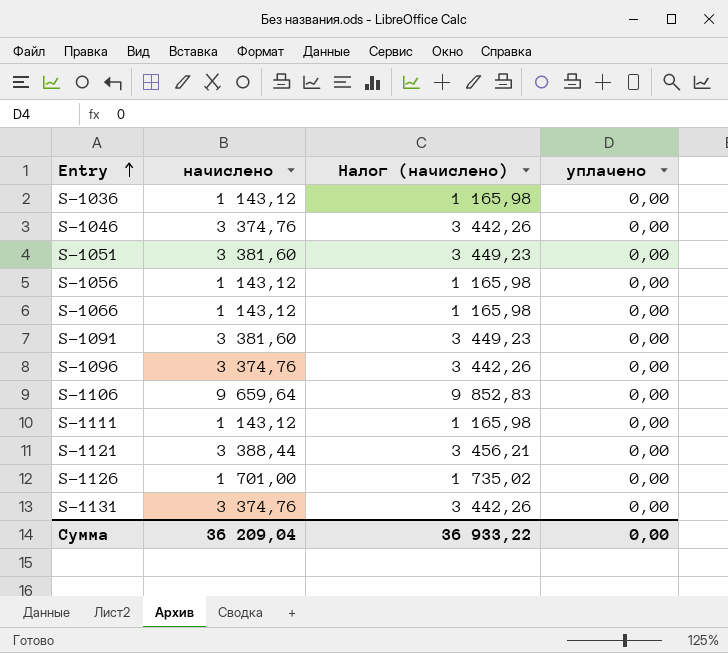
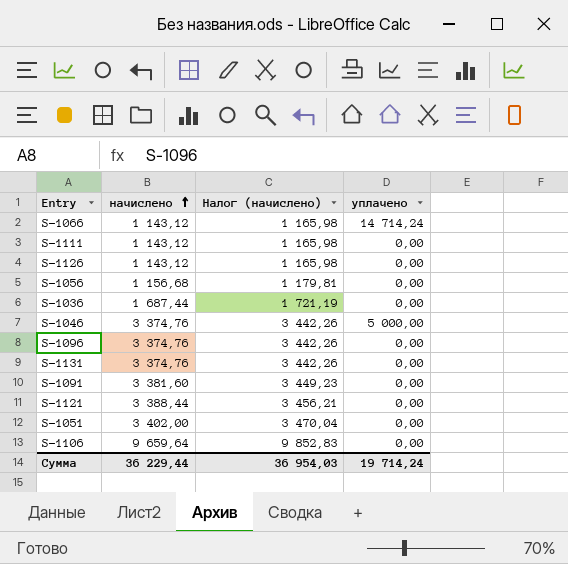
row order: Entry ascending -> начислено ascending
S-1066 | уплачено: 0,00 -> 14 714,24
S-1126 | начислено: 1 701,00 -> 1 143,12
S-1126 | Налог (начислено): 1 735,02 -> 1 165,98
S-1056 | начислено: 1 143,12 -> 1 156,68
S-1056 | Налог (начислено): 1 165,98 -> 1 179,81
S-1036 | начислено: 1 143,12 -> 1 687,44
S-1036 | Налог (начислено): 1 165,98 -> 1 721,19
S-1046 | уплачено: 0,00 -> 5 000,00
S-1051 | начислено: 3 381,60 -> 3 402,00
S-1051 | Налог (начислено): 3 449,23 -> 3 470,04
Сумма | начислено: 36 209,04 -> 36 229,44
Сумма | Налог (начислено): 36 933,22 -> 36 954,03
Сумма | уплачено: 0,00 -> 19 714,24

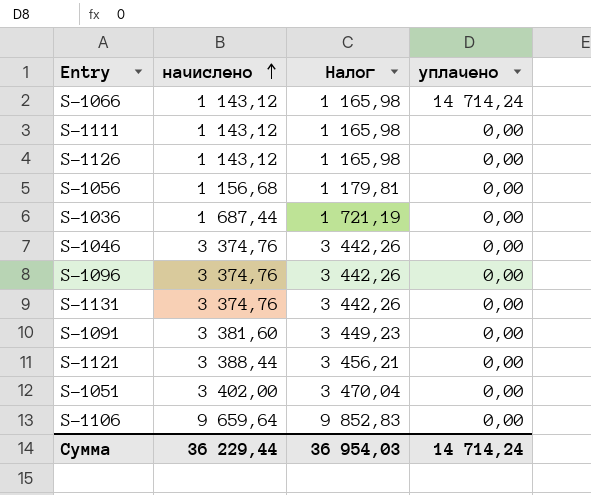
column name: Налог (начислено) -> Налог
S-1046 | уплачено: 5 000,00 -> 0,00
Сумма | уплачено: 19 714,24 -> 14 714,24

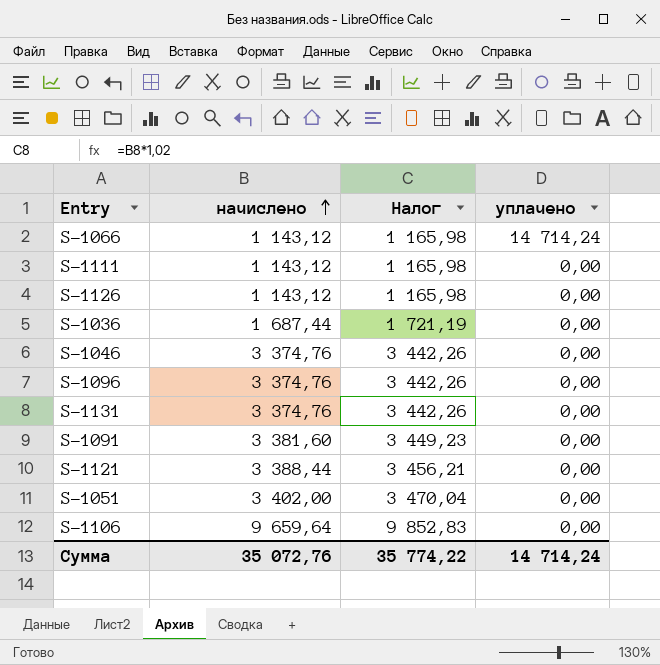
row S-1056: 1 156,68 | 1 179,81 | 0,00 -> none
Сумма | начислено: 36 229,44 -> 35 072,76
Сумма | Налог: 36 954,03 -> 35 774,22

